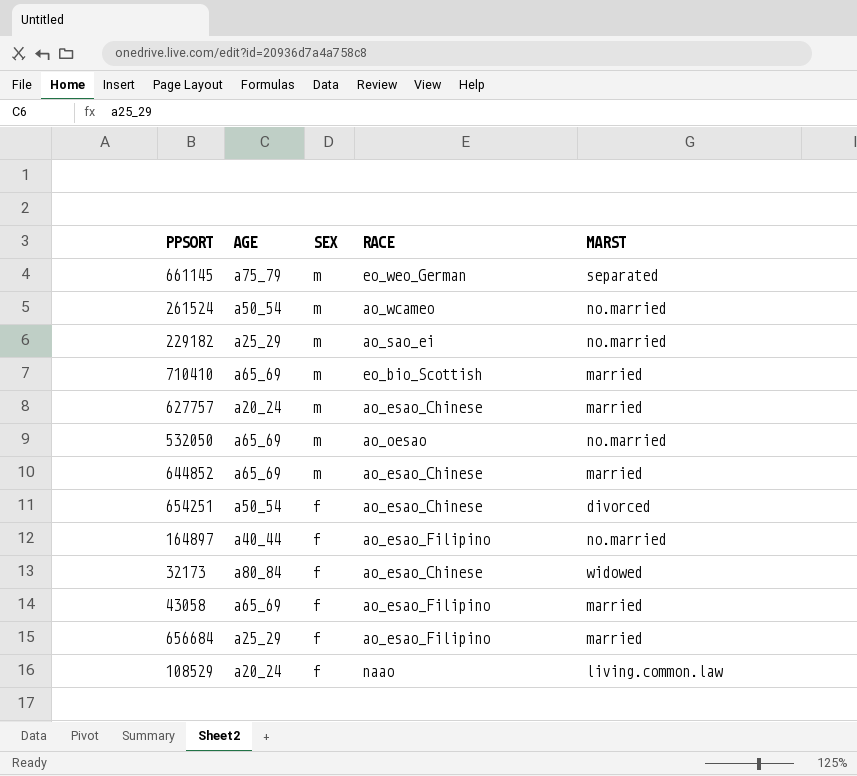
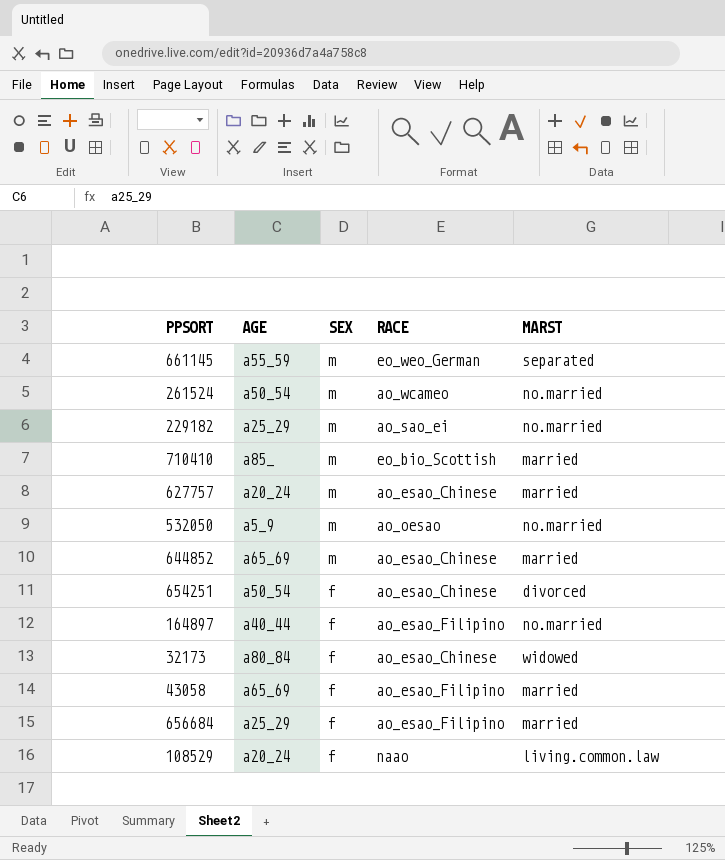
661145 | AGE: a75_79 -> a55_59
710410 | AGE: a65_69 -> a85_
532050 | AGE: a65_69 -> a5_9

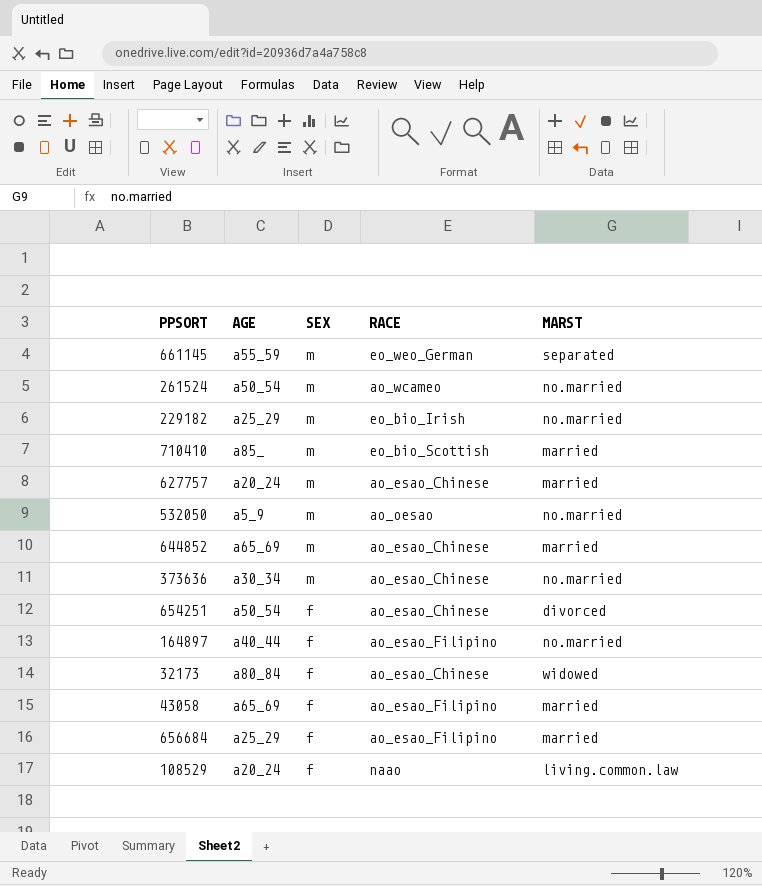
229182 | RACE: ao_sao_ei -> eo_bio_Irish
row 373636: none -> a30_34 | m | ao_esao_Chinese | no.married

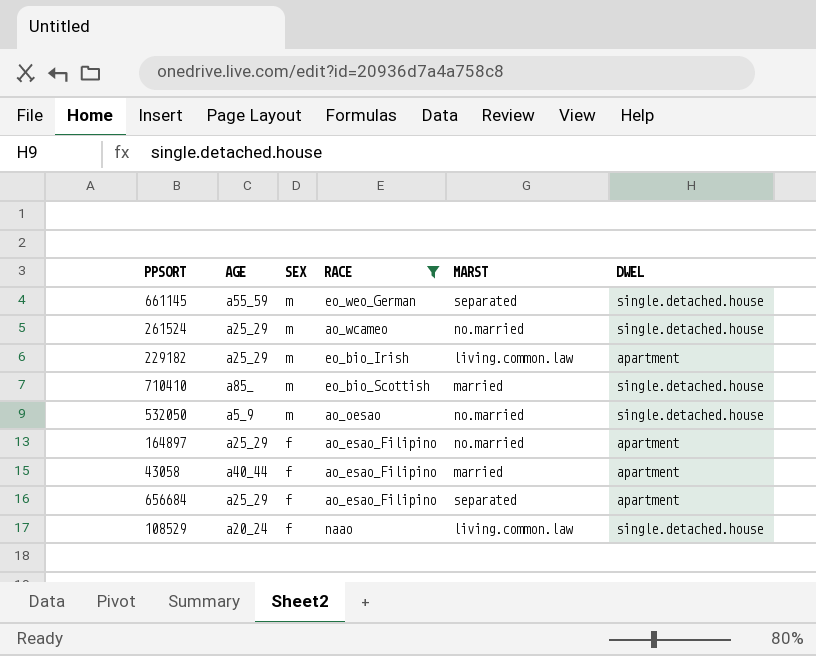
filter: none -> RACE != ao_esao_Chinese
column DWEL | position: none -> 6
261524 | AGE: a50_54 -> a25_29
229182 | MARST: no.married -> living.common.law
164897 | AGE: a40_44 -> a25_29
43058 | AGE: a65_69 -> a40_44
656684 | MARST: married -> separated

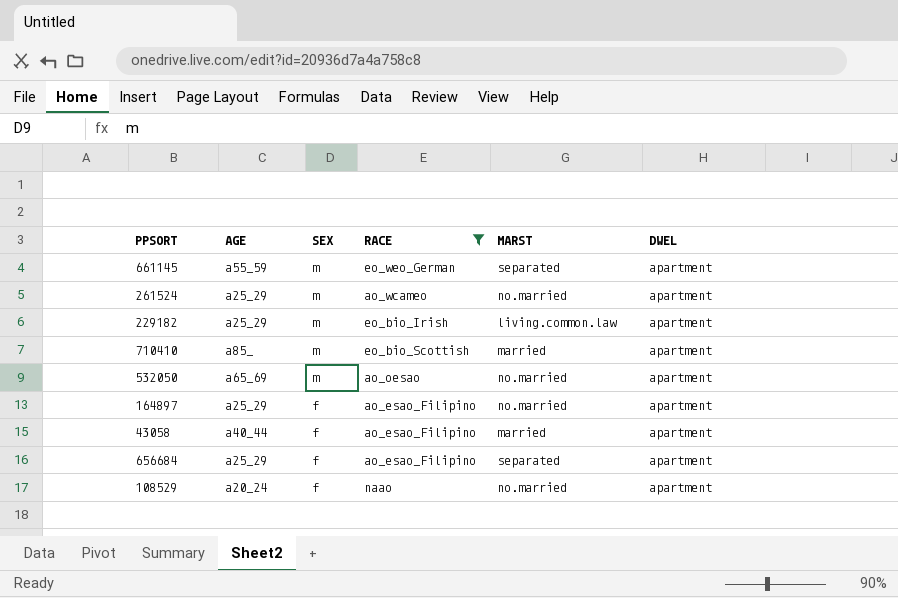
661145 | DWEL: single.detached.house -> apartment
261524 | DWEL: single.detached.house -> apartment
710410 | DWEL: single.detached.house -> apartment
532050 | AGE: a5_9 -> a65_69
532050 | DWEL: single.detached.house -> apartment
108529 | MARST: living.common.law -> no.married
108529 | DWEL: single.detached.house -> apartment

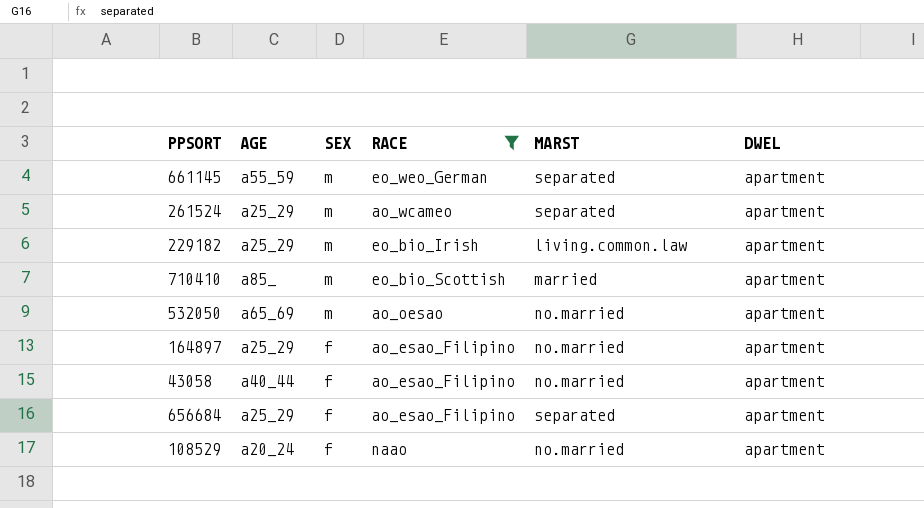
261524 | MARST: no.married -> separated
43058 | MARST: married -> no.married

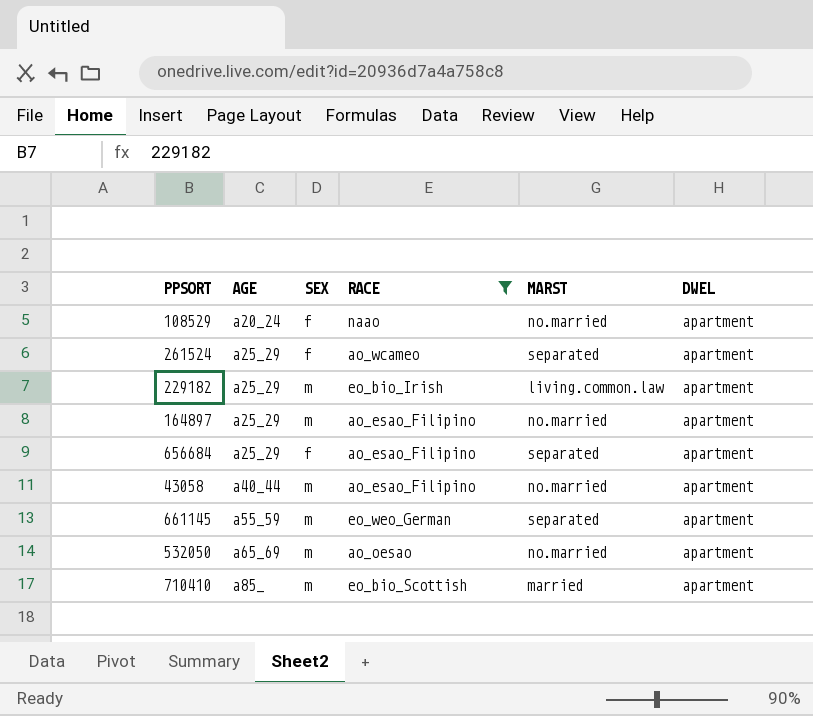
row order: SEX descending -> AGE ascending
261524 | SEX: m -> f
164897 | SEX: f -> m
43058 | SEX: f -> m

